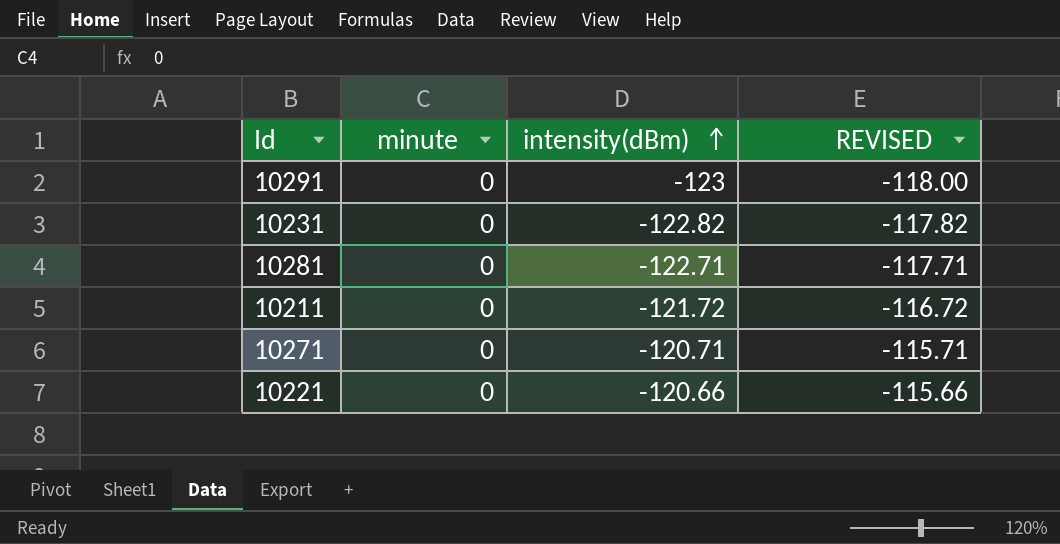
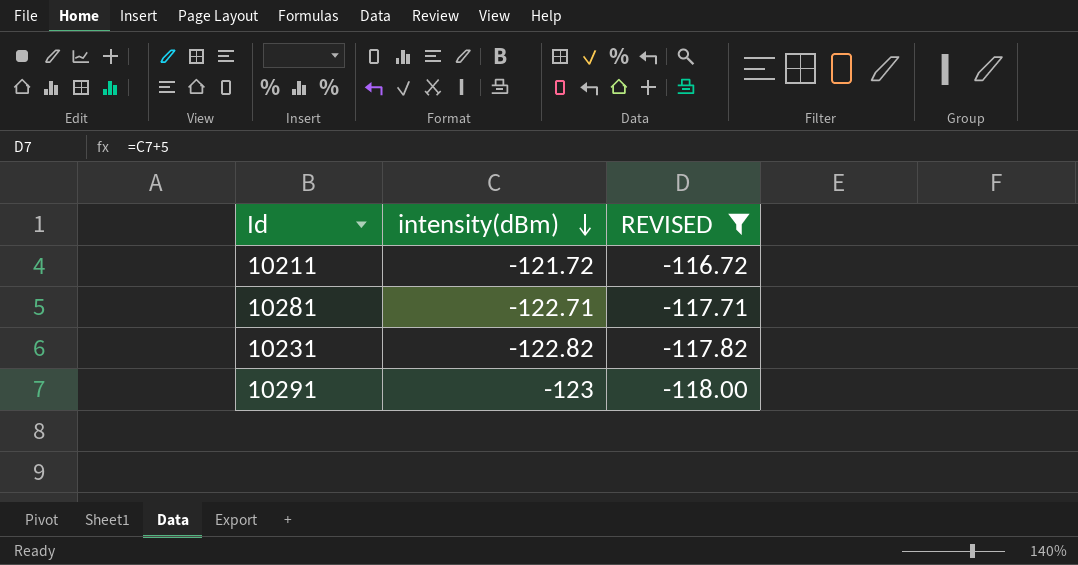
filter: none -> REVISED <= -116.72
row order: intensity(dBm) ascending -> intensity(dBm) descending
column minute | position: 2 -> none

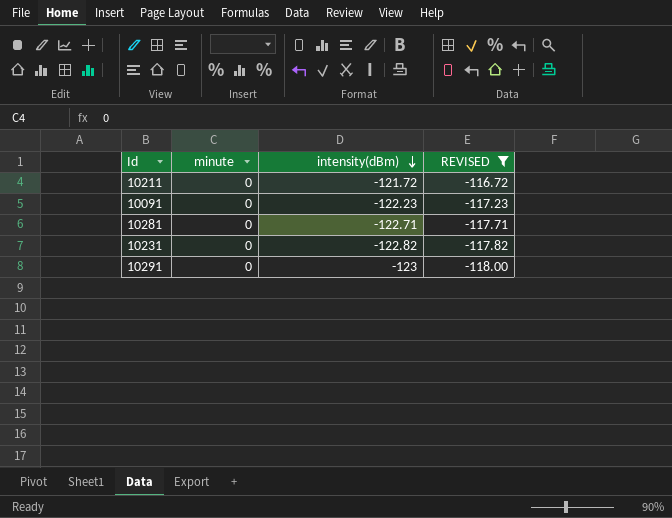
column minute | position: none -> 2
row 10091: none -> 0 | -122.23 | -117.23

